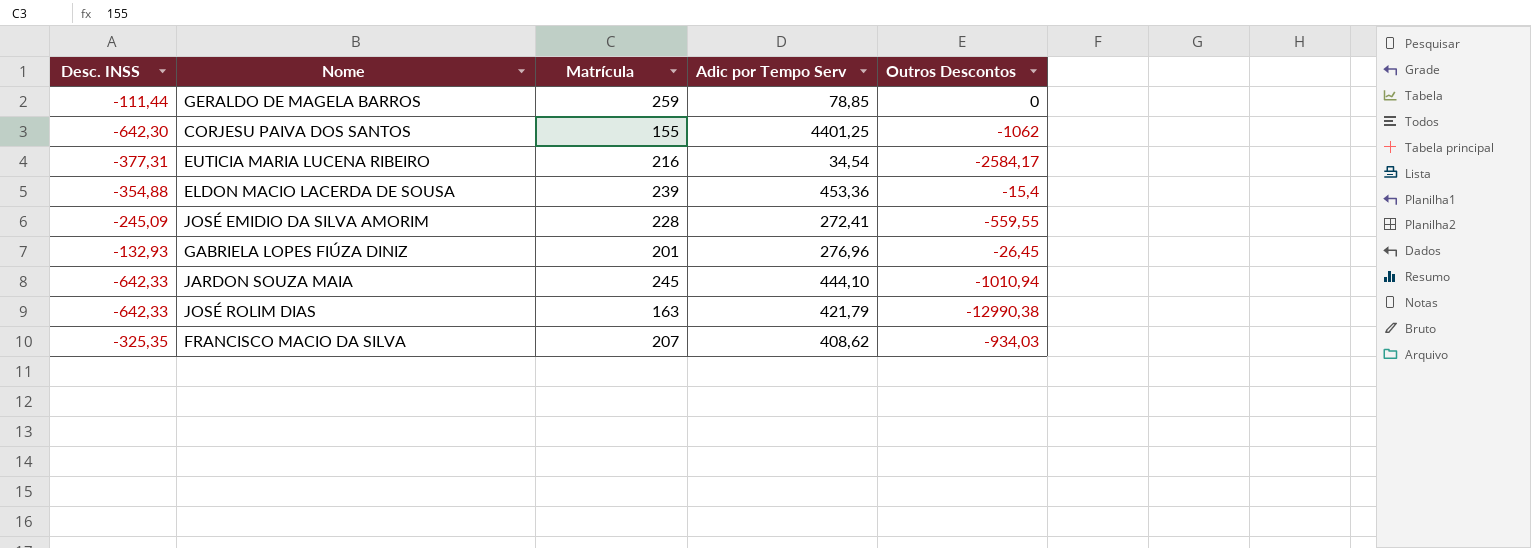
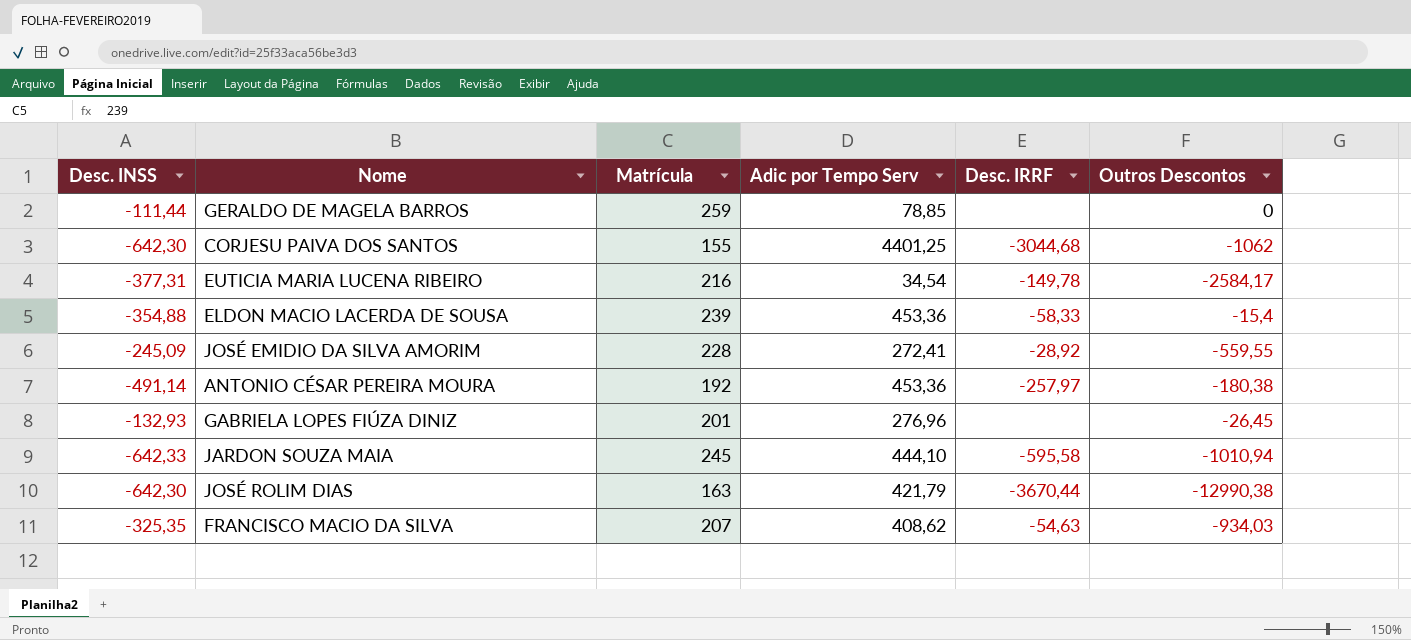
column Desc. IRRF | position: none -> 5
row ANTONIO CÉSAR PEREIRA MOURA: none -> -491,14 | 192 | 453,36 | -257,97 | -180,38
JOSÉ ROLIM DIAS | Desc. INSS: -642,33 -> -642,30

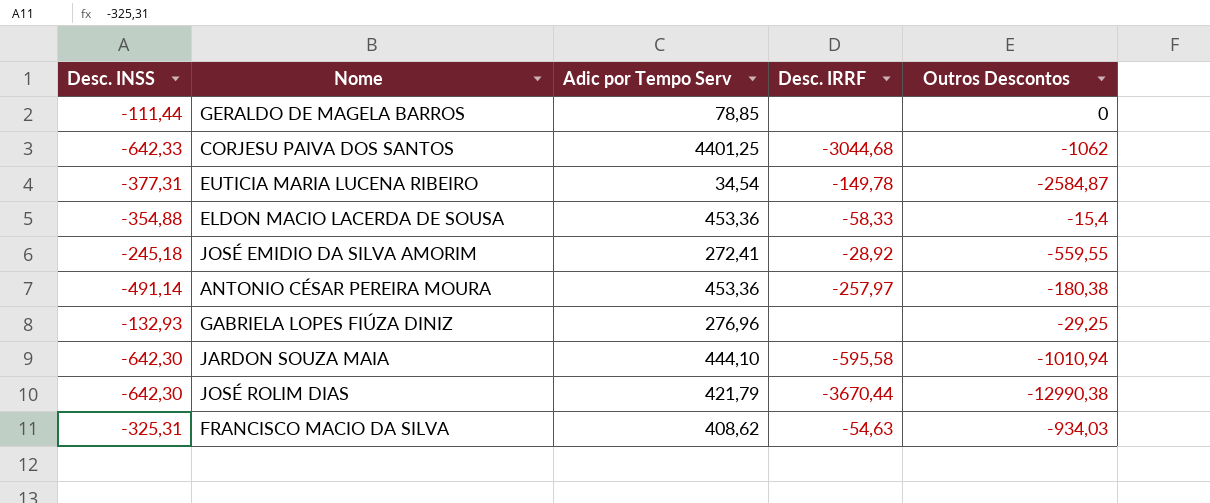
column Matrícula | position: 3 -> none
CORJESU PAIVA DOS SANTOS | Desc. INSS: -642,30 -> -642,33
EUTICIA MARIA LUCENA RIBEIRO | Outros Descontos: -2584,17 -> -2584,87
JOSÉ EMIDIO DA SILVA AMORIM | Desc. INSS: -245,09 -> -245,18
GABRIELA LOPES FIÚZA DINIZ | Outros Descontos: -26,45 -> -29,25
JARDON SOUZA MAIA | Desc. INSS: -642,33 -> -642,30
FRANCISCO MACIO DA SILVA | Desc. INSS: -325,35 -> -325,31

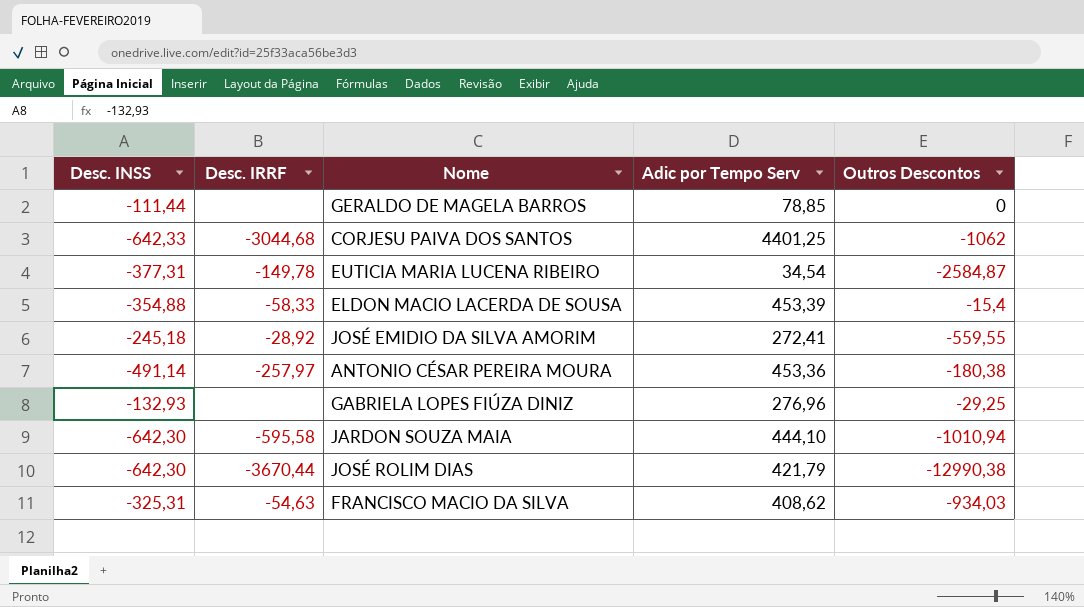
column Desc. IRRF | position: 4 -> 2
ELDON MACIO LACERDA DE SOUSA | Adic por Tempo Serv: 453,36 -> 453,39

